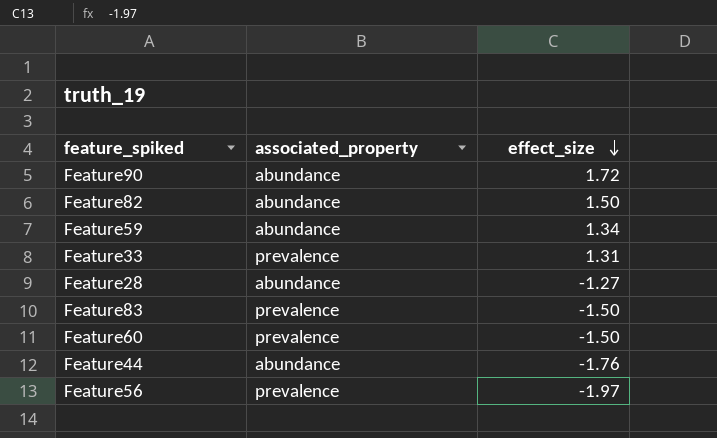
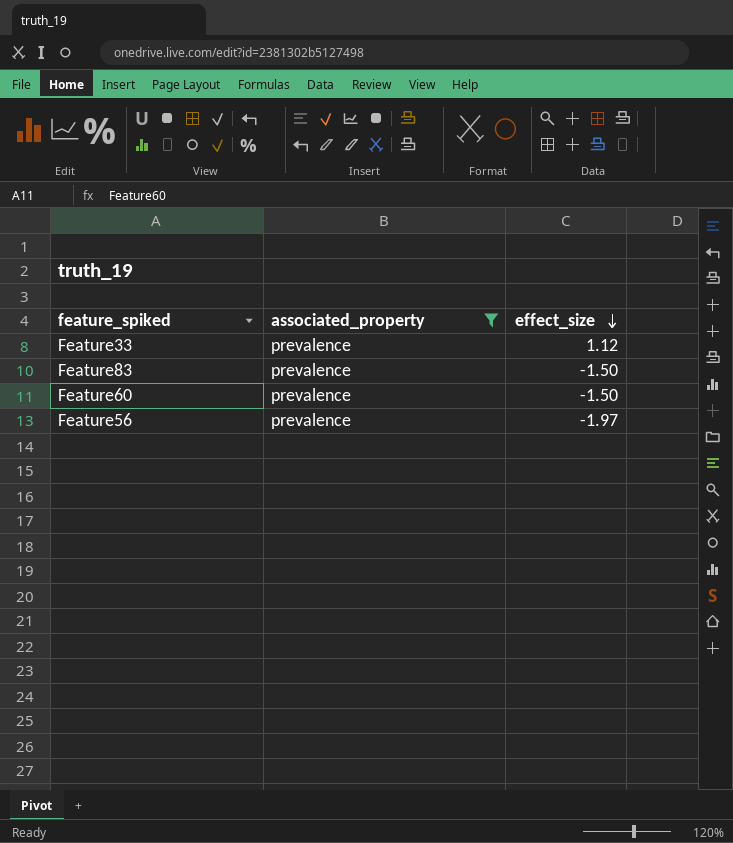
filter: none -> associated_property = prevalence
Feature33 | effect_size: 1.31 -> 1.12

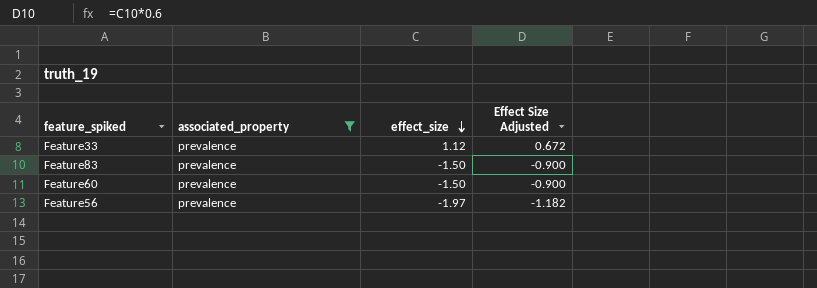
column Effect Size Adjusted | formula: none -> [effect_size] * 0.6

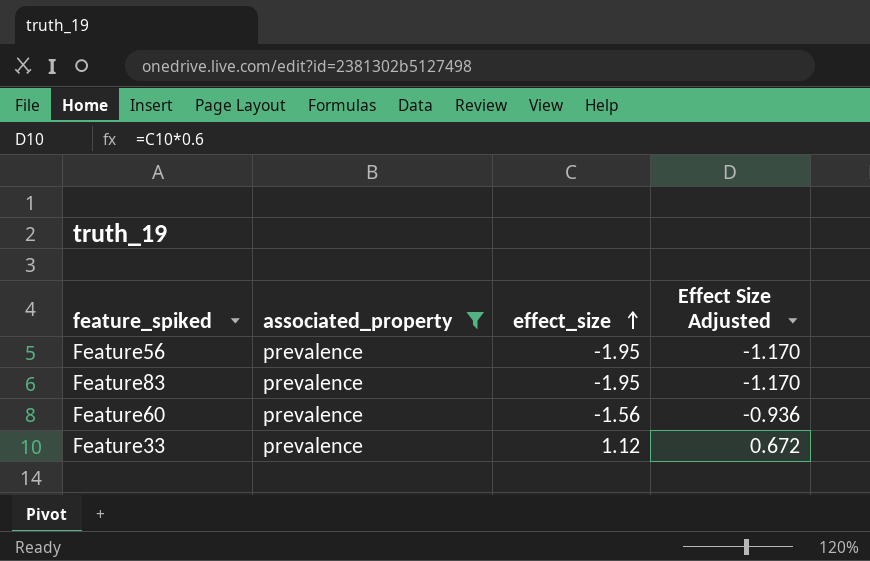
row order: effect_size descending -> effect_size ascending
Feature56 | effect_size: -1.97 -> -1.95
Feature56 | Effect Size Adjusted: -1.182 -> -1.170
Feature83 | effect_size: -1.50 -> -1.95
Feature83 | Effect Size Adjusted: -0.900 -> -1.170
Feature60 | effect_size: -1.50 -> -1.56
Feature60 | Effect Size Adjusted: -0.900 -> -0.936

